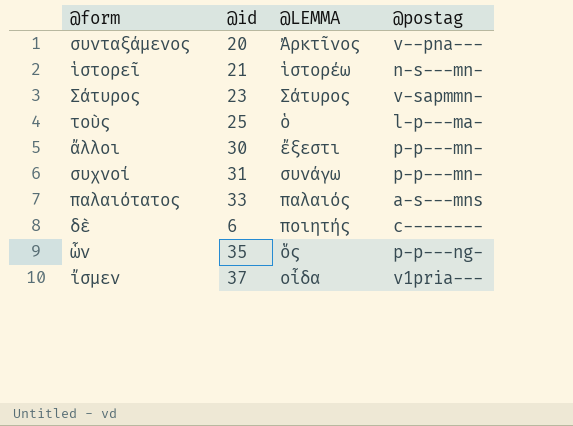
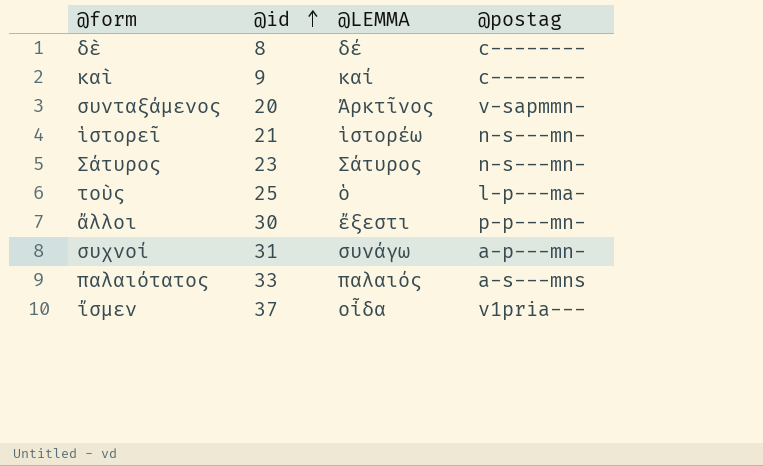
row order: none -> @id ascending
row ὧν: 35 | ὅς | p-p---ng- -> none
δὲ | @id: 6 -> 8
δὲ | @LEMMA: ποιητής -> δέ
row καὶ: none -> 9 | καί | c--------
συνταξάμενος | @postag: v--pna--- -> v-sapmmn-
Σάτυρος | @postag: v-sapmmn- -> n-s---mn-
συχνοί | @postag: p-p---mn- -> a-p---mn-

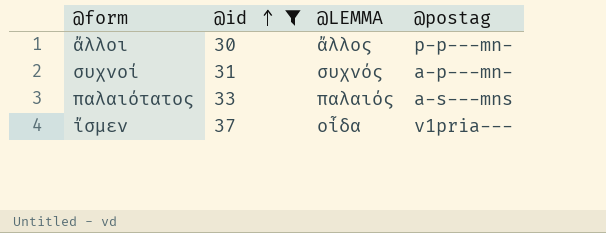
filter: none -> @id >= 30
ἄλλοι | @LEMMA: ἔξεστι -> ἄλλος
συχνοί | @LEMMA: συνάγω -> συχνός

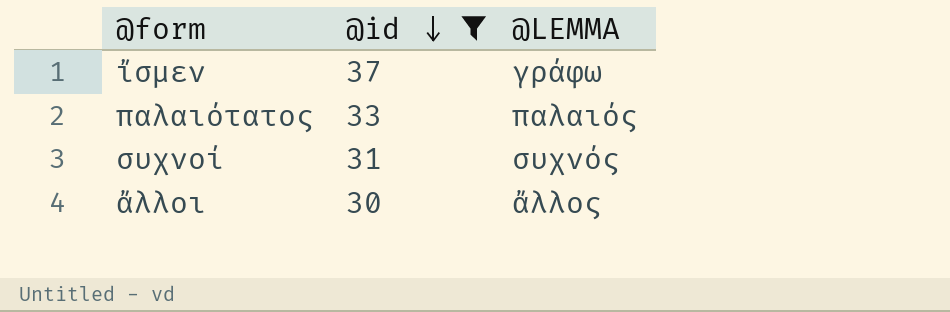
row order: @id ascending -> @id descending
column @postag | position: 4 -> none
ἴσμεν | @LEMMA: οἶδα -> γράφω

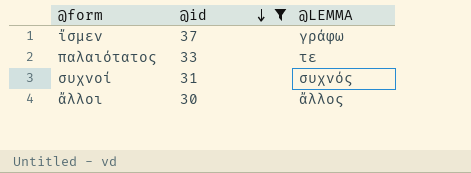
παλαιότατος | @LEMMA: παλαιός -> τε

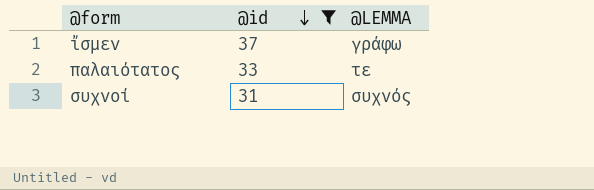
row ἄλλοι: 30 | ἄλλος -> none

